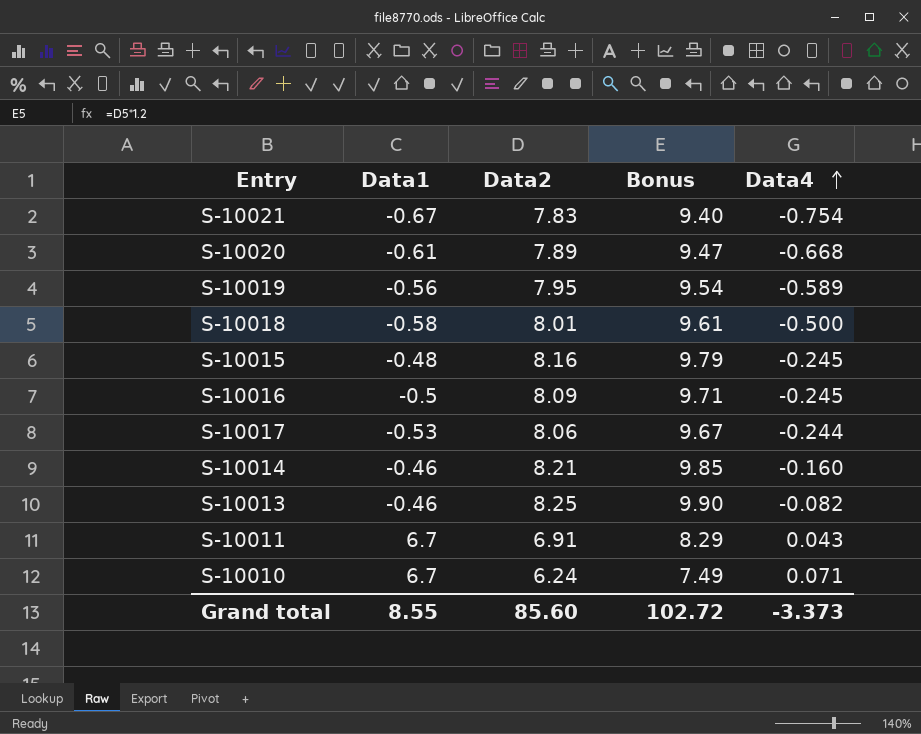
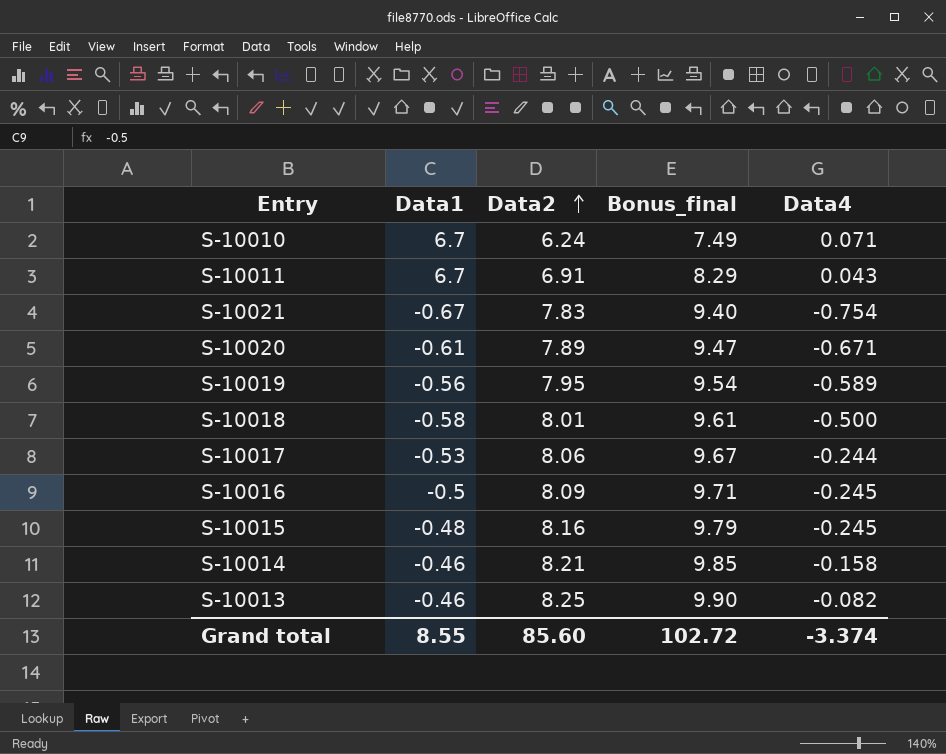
row order: Data4 ascending -> Data2 ascending
column name: Bonus -> Bonus_final
S-10020 | Data4: -0.668 -> -0.671
S-10014 | Data4: -0.160 -> -0.158
Grand total | Data4: -3.373 -> -3.374

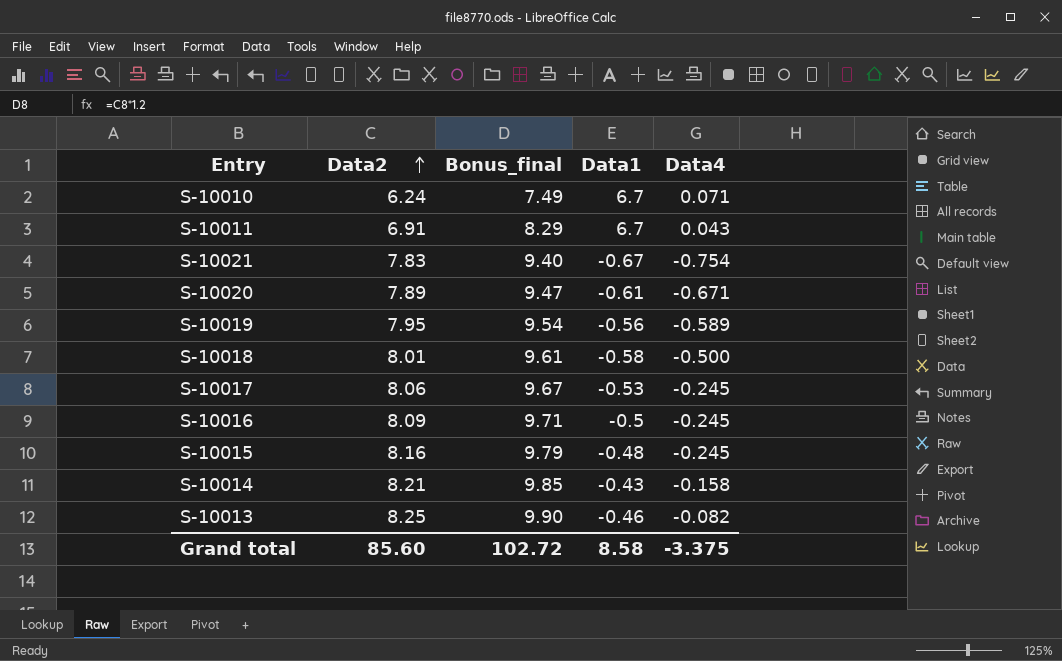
column Data1 | position: 2 -> 4
S-10017 | Data4: -0.244 -> -0.245
S-10014 | Data1: -0.46 -> -0.43
Grand total | Data1: 8.55 -> 8.58
Grand total | Data4: -3.374 -> -3.375

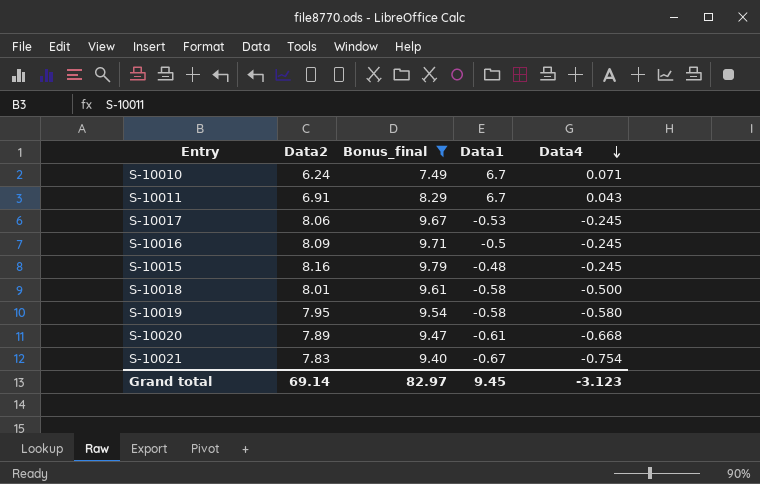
filter: none -> Bonus_final <= 9.79
row order: Data2 ascending -> Data4 descending
S-10019 | Data1: -0.56 -> -0.58
S-10019 | Data4: -0.589 -> -0.580
S-10020 | Data4: -0.671 -> -0.668
Grand total | Data2: 85.60 -> 69.14
Grand total | Bonus_final: 102.72 -> 82.97
Grand total | Data1: 8.58 -> 9.45
Grand total | Data4: -3.375 -> -3.123

